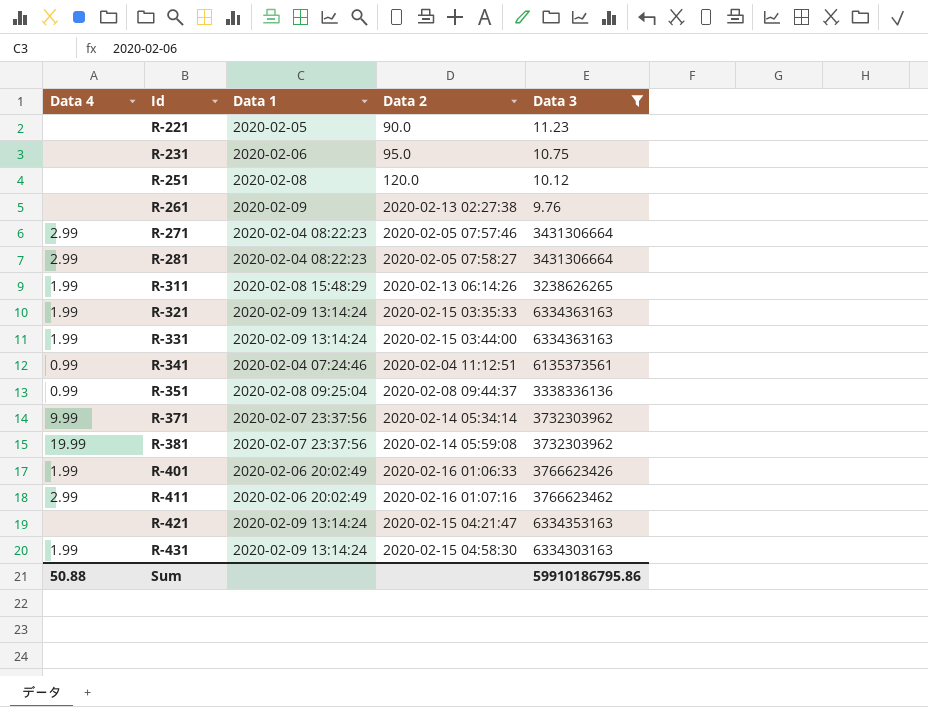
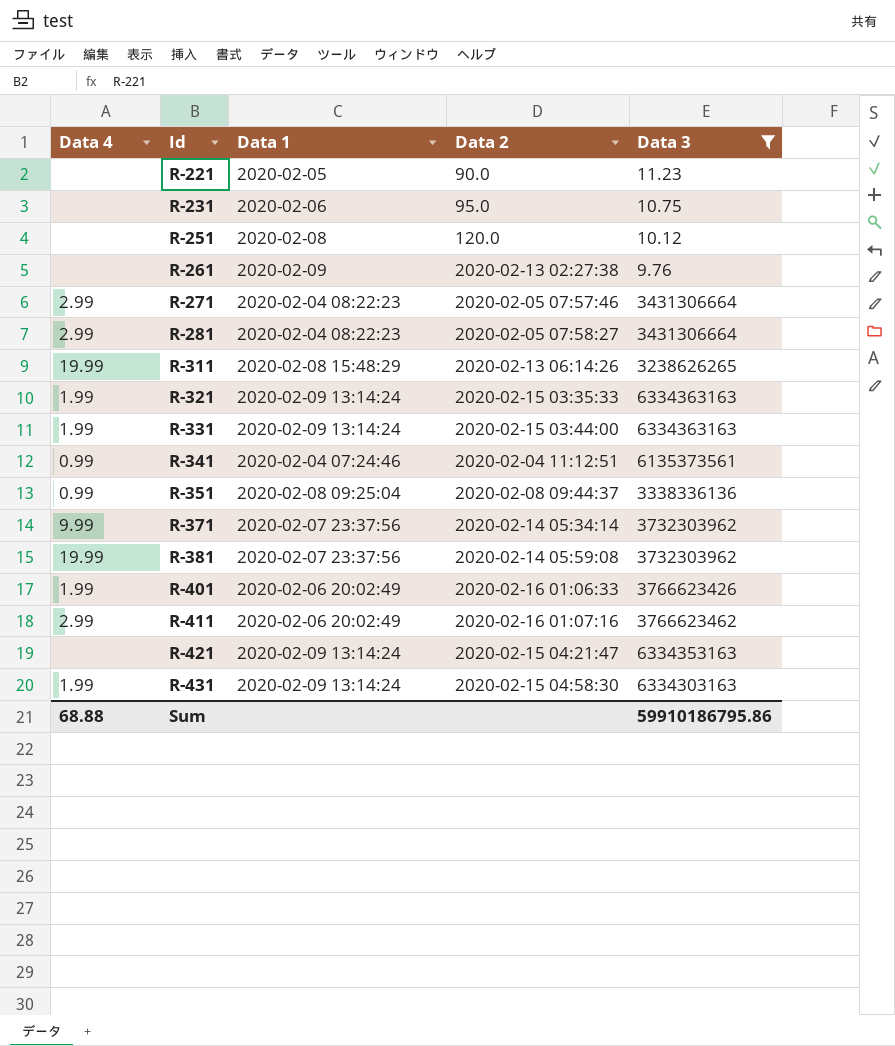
R-311 | Data 4: 1.99 -> 19.99
Sum | Data 4: 50.88 -> 68.88

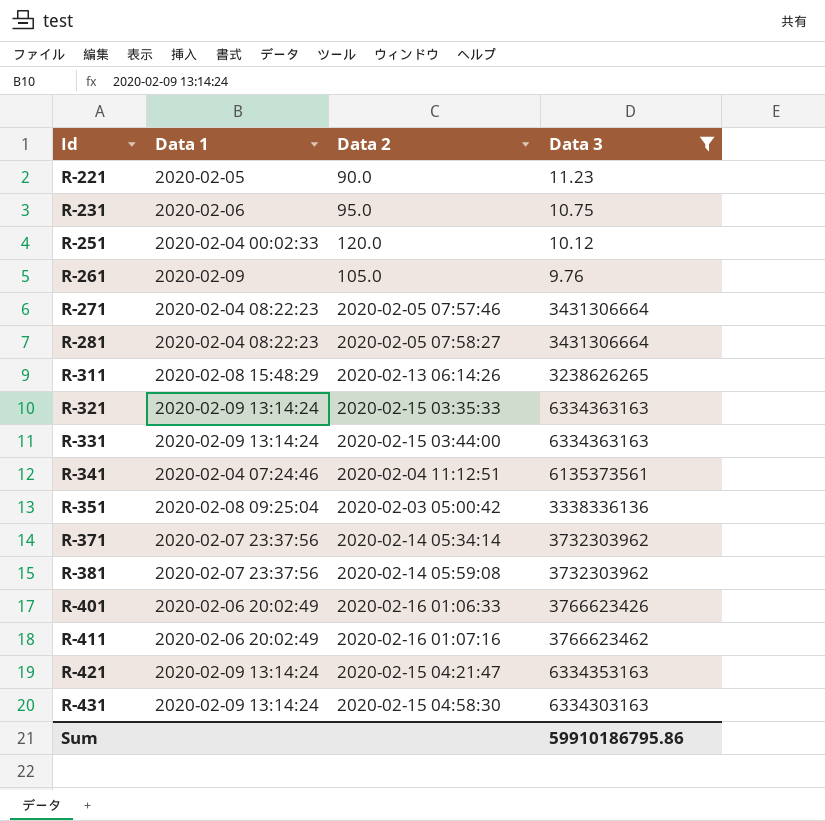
column Data 4 | position: 1 -> none
R-251 | Data 1: 2020-02-08 -> 2020-02-04 00:02:33
R-261 | Data 2: 2020-02-13 02:27:38 -> 105.0
R-351 | Data 2: 2020-02-08 09:44:37 -> 2020-02-03 05:00:42

